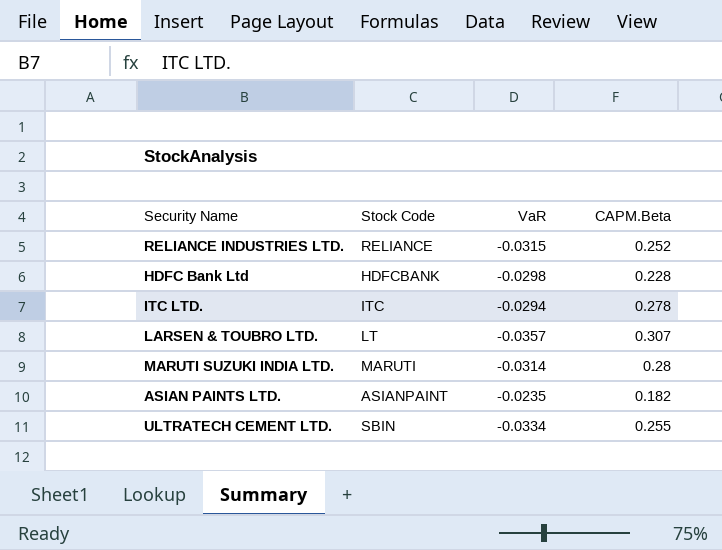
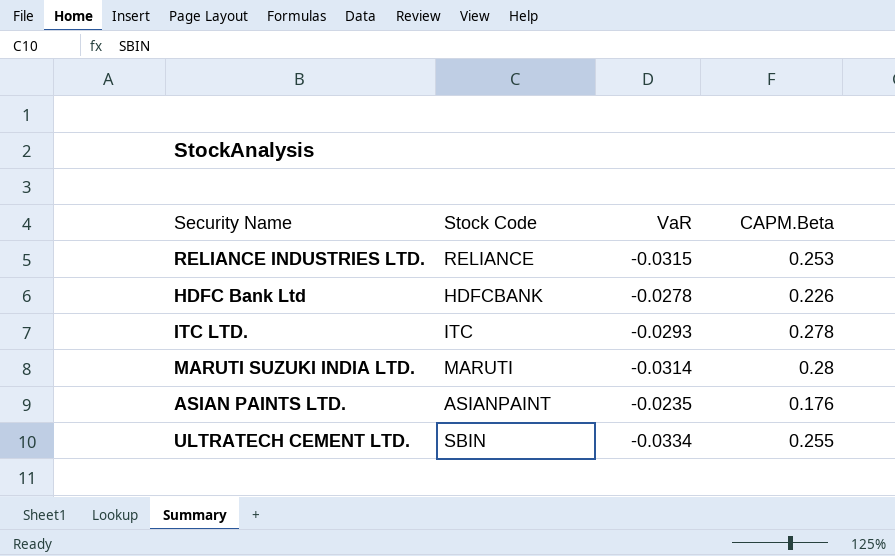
row LARSEN & TOUBRO LTD.: LT | -0.0357 | 0.307 -> none
RELIANCE INDUSTRIES LTD. | CAPM.Beta: 0.252 -> 0.253
HDFC Bank Ltd | VaR: -0.0298 -> -0.0278
HDFC Bank Ltd | CAPM.Beta: 0.228 -> 0.226
ITC LTD. | VaR: -0.0294 -> -0.0293
ASIAN PAINTS LTD. | CAPM.Beta: 0.182 -> 0.176

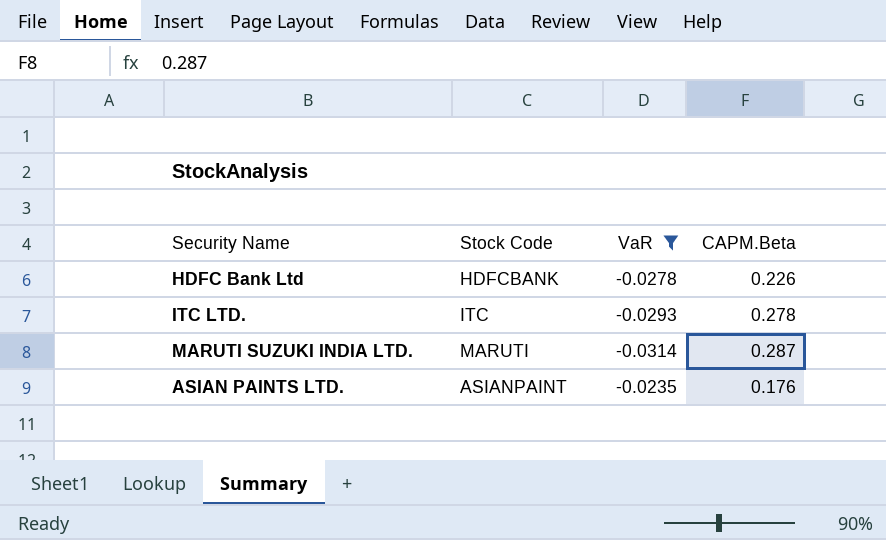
filter: none -> VaR >= -0.0314
MARUTI SUZUKI INDIA LTD. | CAPM.Beta: 0.28 -> 0.287

